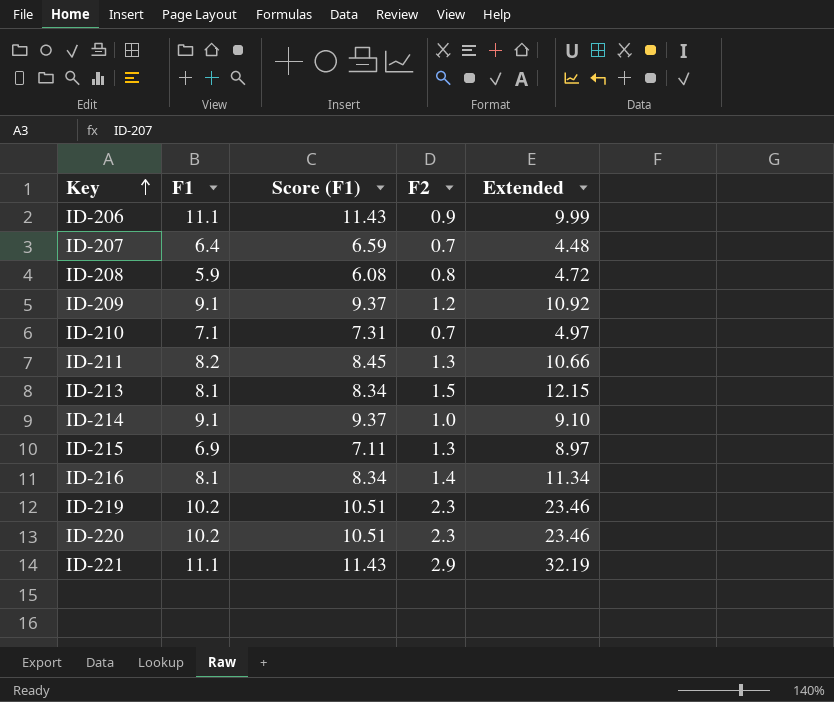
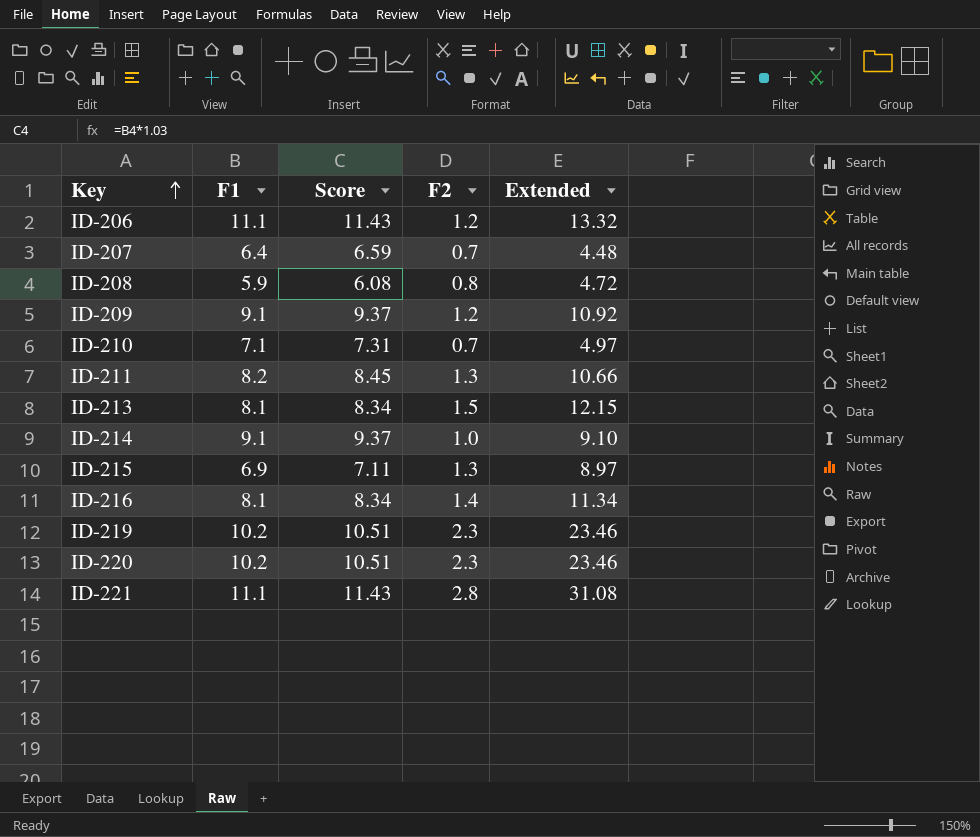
column name: Score (F1) -> Score
ID-206 | F2: 0.9 -> 1.2
ID-206 | Extended: 9.99 -> 13.32
ID-221 | F2: 2.9 -> 2.8
ID-221 | Extended: 32.19 -> 31.08

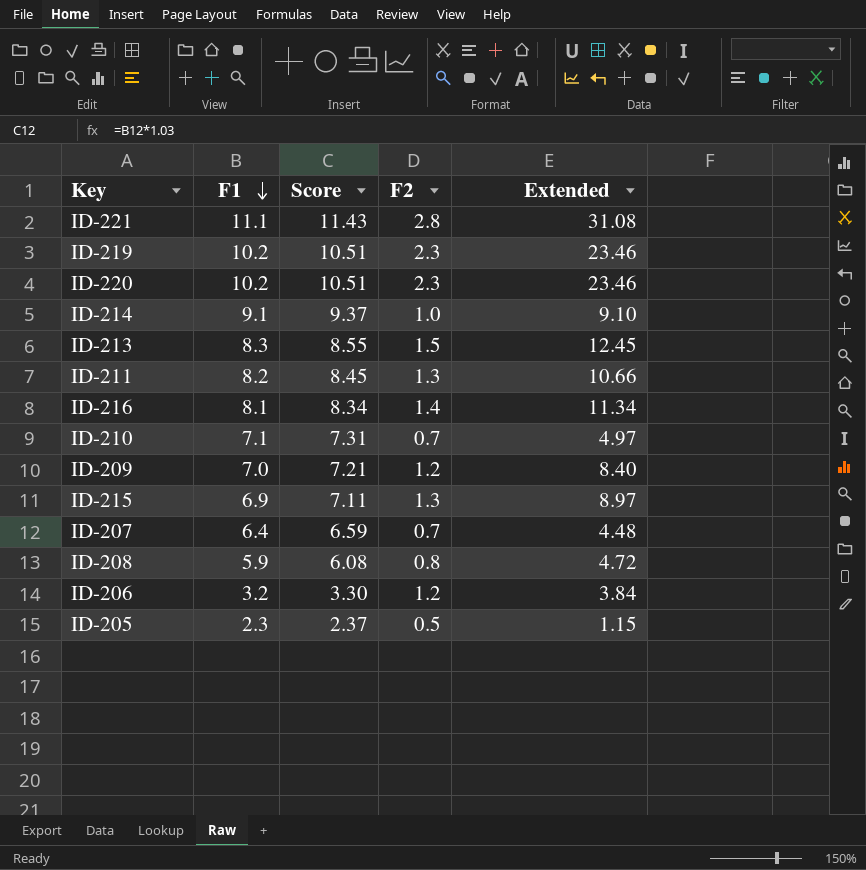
row order: Key ascending -> F1 descending
ID-213 | F1: 8.1 -> 8.3
ID-213 | Score: 8.34 -> 8.55
ID-213 | Extended: 12.15 -> 12.45
ID-209 | F1: 9.1 -> 7.0
ID-209 | Score: 9.37 -> 7.21
ID-209 | Extended: 10.92 -> 8.40
ID-206 | F1: 11.1 -> 3.2
ID-206 | Score: 11.43 -> 3.30
ID-206 | Extended: 13.32 -> 3.84
row ID-205: none -> 2.3 | 2.37 | 0.5 | 1.15

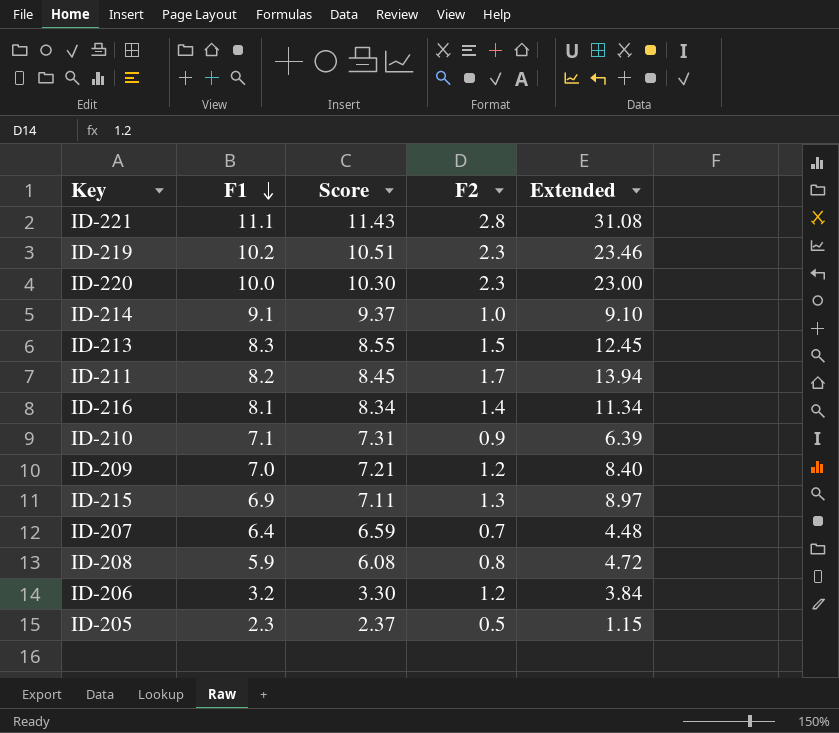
ID-220 | F1: 10.2 -> 10.0
ID-220 | Score: 10.51 -> 10.30
ID-220 | Extended: 23.46 -> 23.00
ID-211 | F2: 1.3 -> 1.7
ID-211 | Extended: 10.66 -> 13.94
ID-210 | F2: 0.7 -> 0.9
ID-210 | Extended: 4.97 -> 6.39

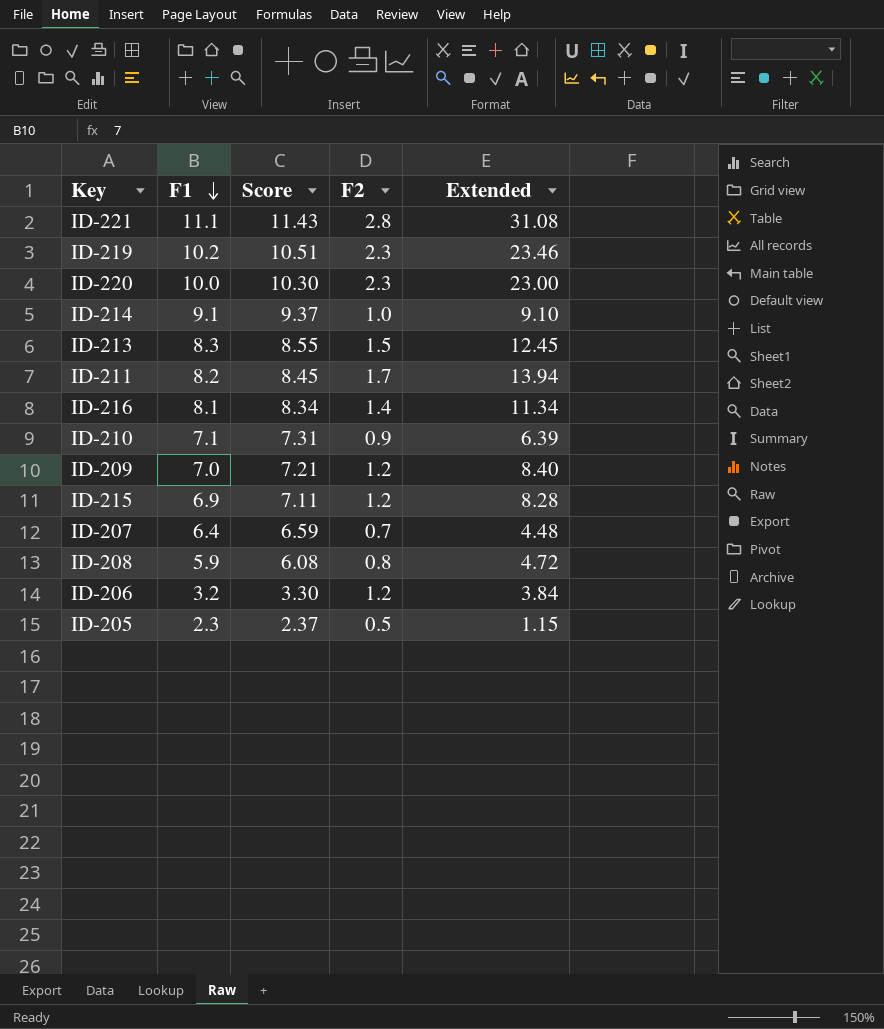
ID-215 | F2: 1.3 -> 1.2
ID-215 | Extended: 8.97 -> 8.28

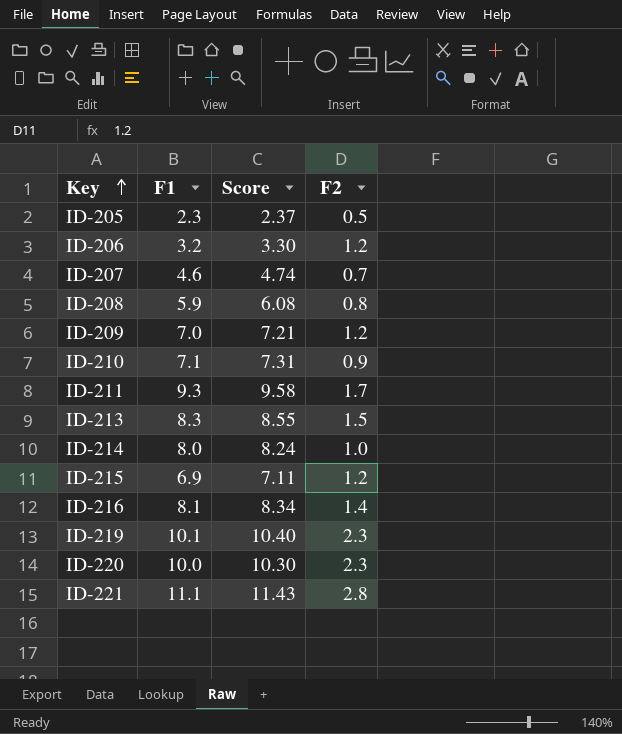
row order: F1 descending -> Key ascending
column Extended | formula: [F1] * [F2] -> none
ID-207 | F1: 6.4 -> 4.6
ID-207 | Score: 6.59 -> 4.74
ID-211 | F1: 8.2 -> 9.3
ID-211 | Score: 8.45 -> 9.58
ID-214 | F1: 9.1 -> 8.0
ID-214 | Score: 9.37 -> 8.24
ID-219 | F1: 10.2 -> 10.1
ID-219 | Score: 10.51 -> 10.40

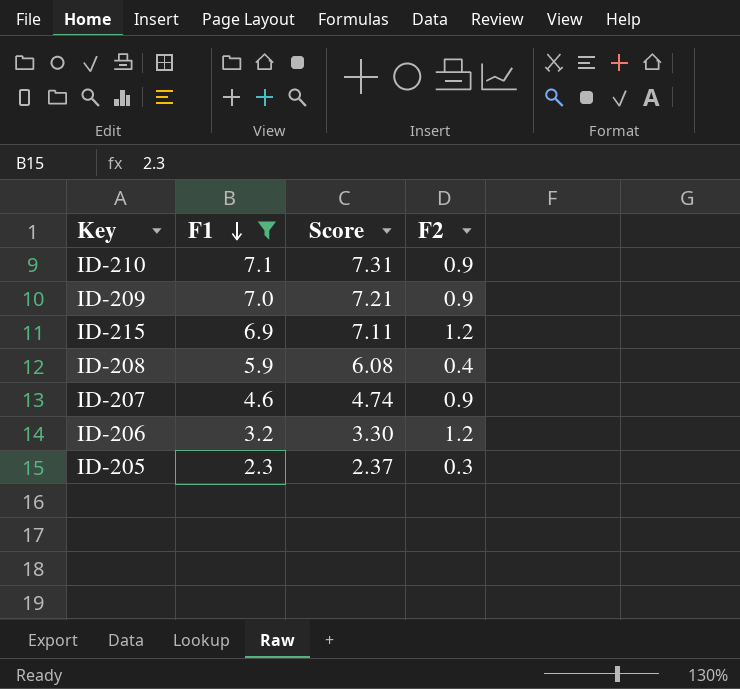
filter: none -> F1 <= 7.1
row order: Key ascending -> F1 descending
ID-209 | F2: 1.2 -> 0.9
ID-208 | F2: 0.8 -> 0.4
ID-207 | F2: 0.7 -> 0.9
ID-205 | F2: 0.5 -> 0.3

